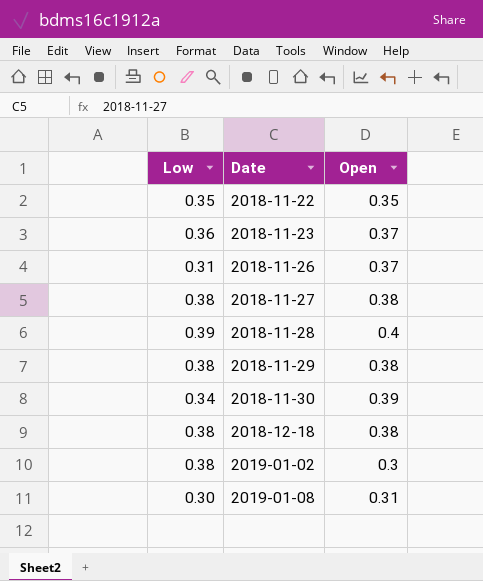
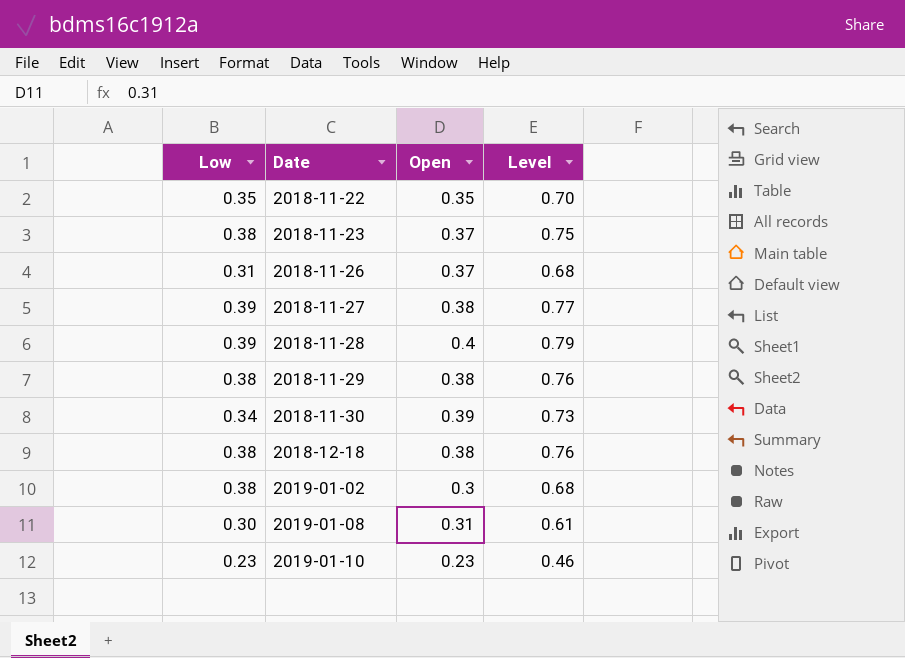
column Level | formula: none -> [Low] + [Open]
2018-11-23 | Low: 0.36 -> 0.38
2018-11-27 | Low: 0.38 -> 0.39
row 2019-01-10: none -> 0.23 | 0.23 | 0.46

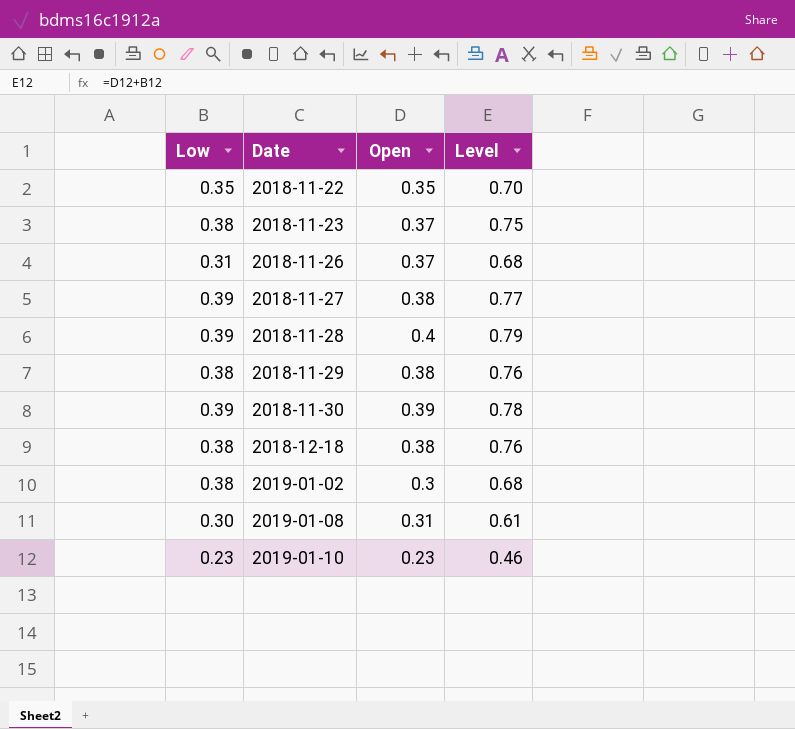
2018-11-30 | Low: 0.34 -> 0.39
2018-11-30 | Level: 0.73 -> 0.78

